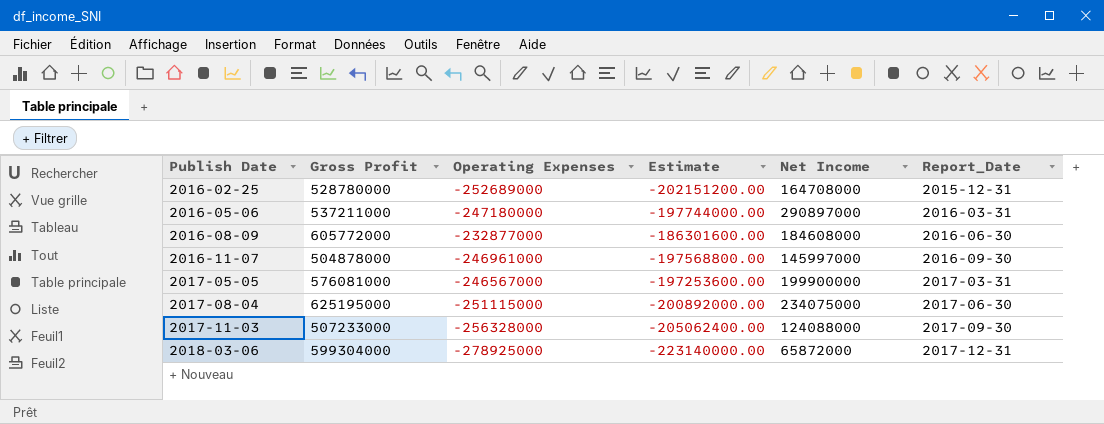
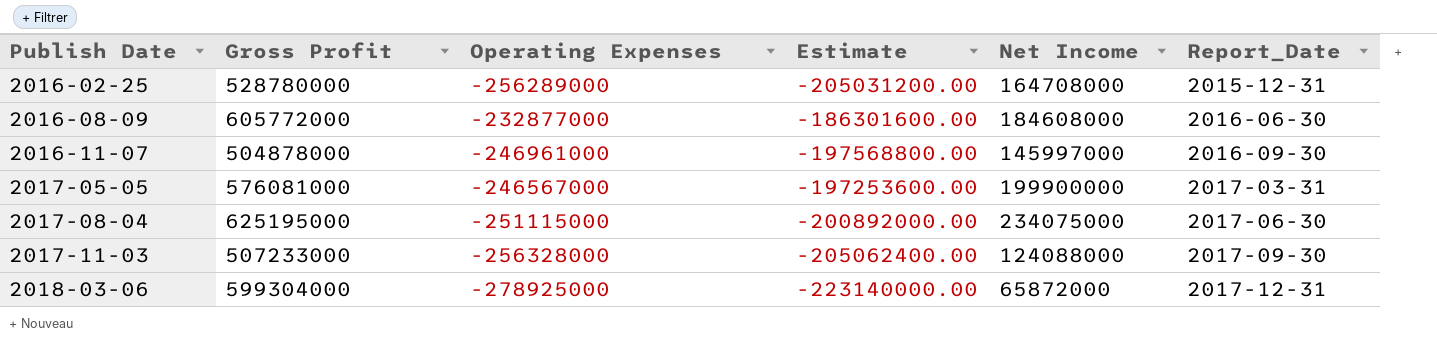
row 2016-05-06: 537211000 | -247180000 | -197744000.00 | 290897000 | 2016-03-31 -> none
2016-02-25 | Operating Expenses: -252689000 -> -256289000
2016-02-25 | Estimate: -202151200.00 -> -205031200.00

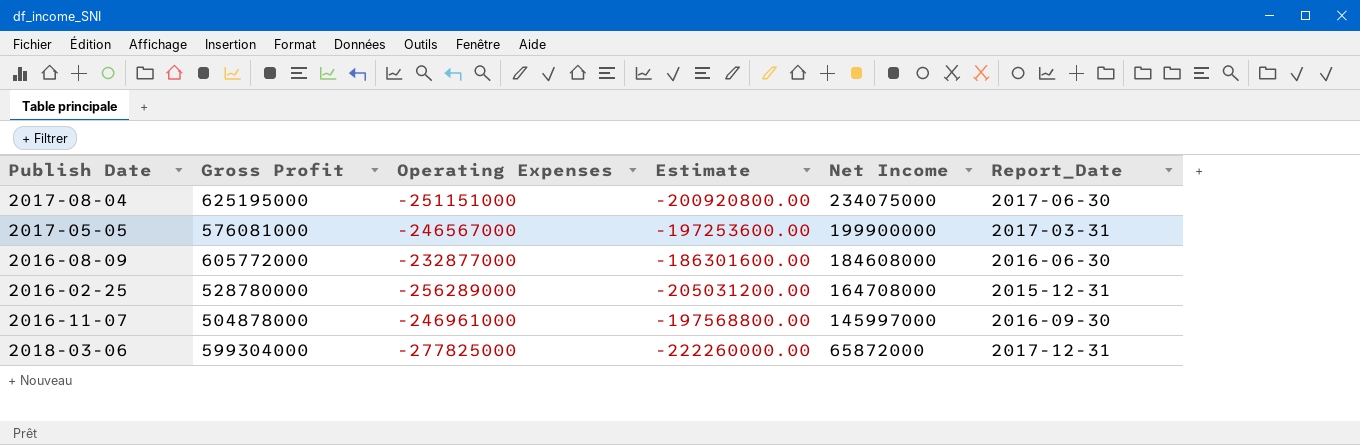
row order: Publish Date ascending -> Net Income descending
row 2017-11-03: 507233000 | -256328000 | -205062400.00 | 124088000 | 2017-09-30 -> none
2017-08-04 | Operating Expenses: -251115000 -> -251151000
2017-08-04 | Estimate: -200892000.00 -> -200920800.00
2018-03-06 | Operating Expenses: -278925000 -> -277825000
2018-03-06 | Estimate: -223140000.00 -> -222260000.00

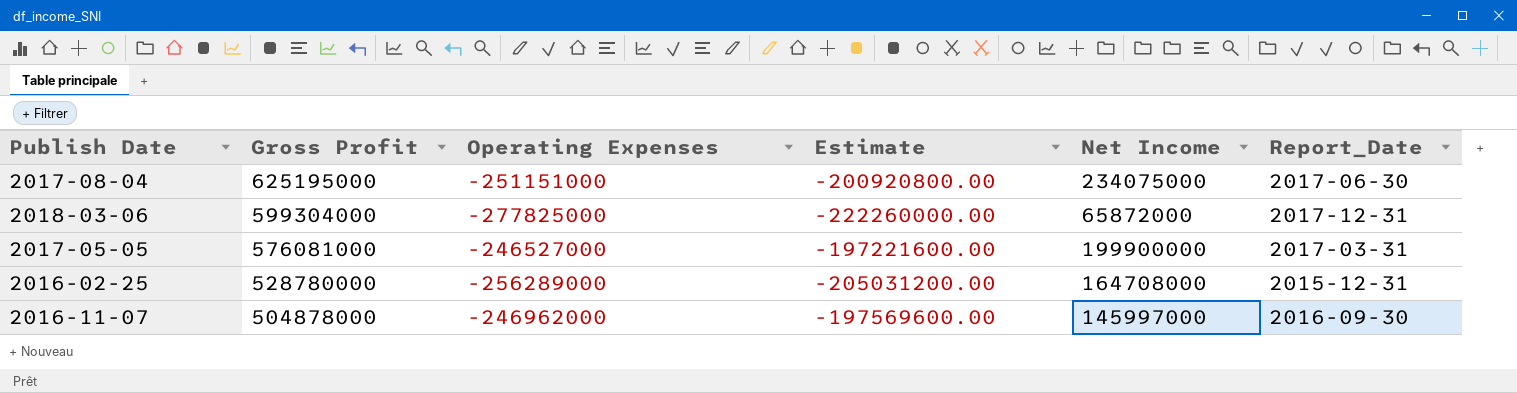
row order: Net Income descending -> Gross Profit descending
row 2016-08-09: 605772000 | -232877000 | -186301600.00 | 184608000 | 2016-06-30 -> none
2017-05-05 | Operating Expenses: -246567000 -> -246527000
2017-05-05 | Estimate: -197253600.00 -> -197221600.00
2016-11-07 | Operating Expenses: -246961000 -> -246962000
2016-11-07 | Estimate: -197568800.00 -> -197569600.00

